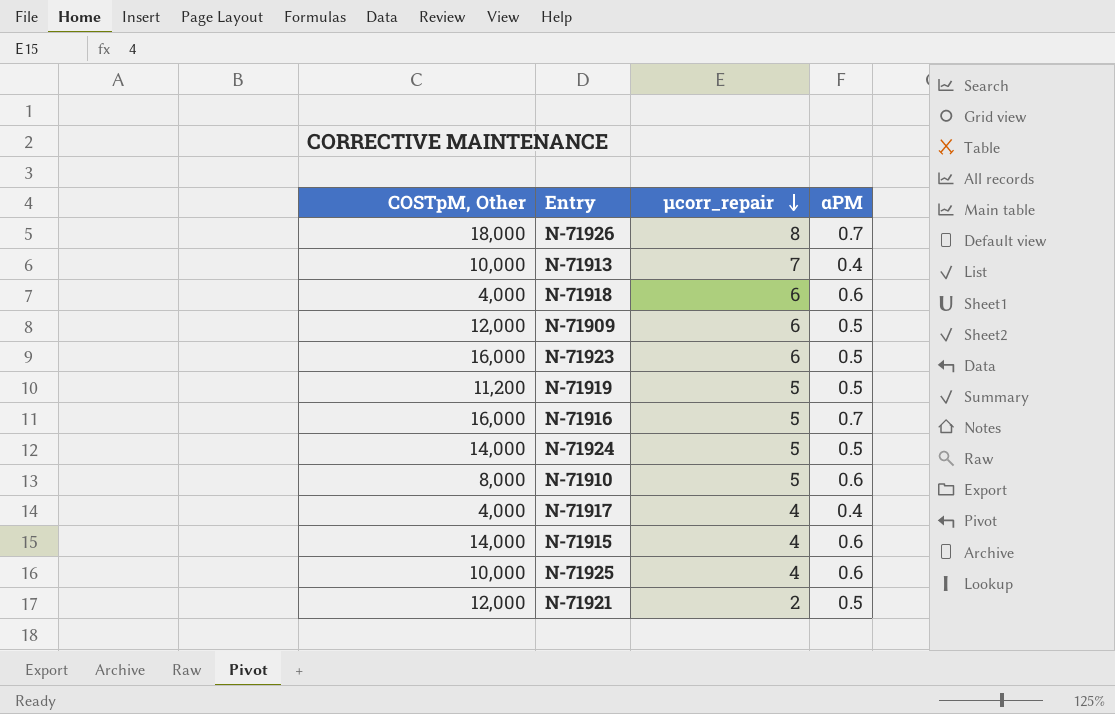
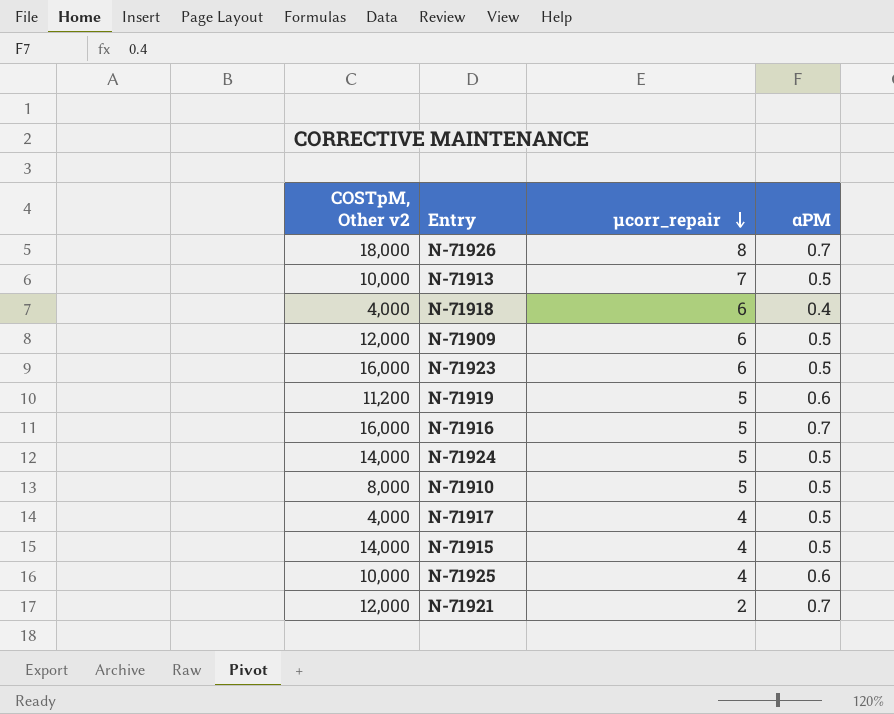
column name: COSTpM, Other -> COSTpM, Other v2
N-71913 | αPM: 0.4 -> 0.5
N-71918 | αPM: 0.6 -> 0.4
N-71919 | αPM: 0.5 -> 0.6
N-71910 | αPM: 0.6 -> 0.5
N-71917 | αPM: 0.4 -> 0.5
N-71915 | αPM: 0.6 -> 0.5
N-71921 | αPM: 0.5 -> 0.7

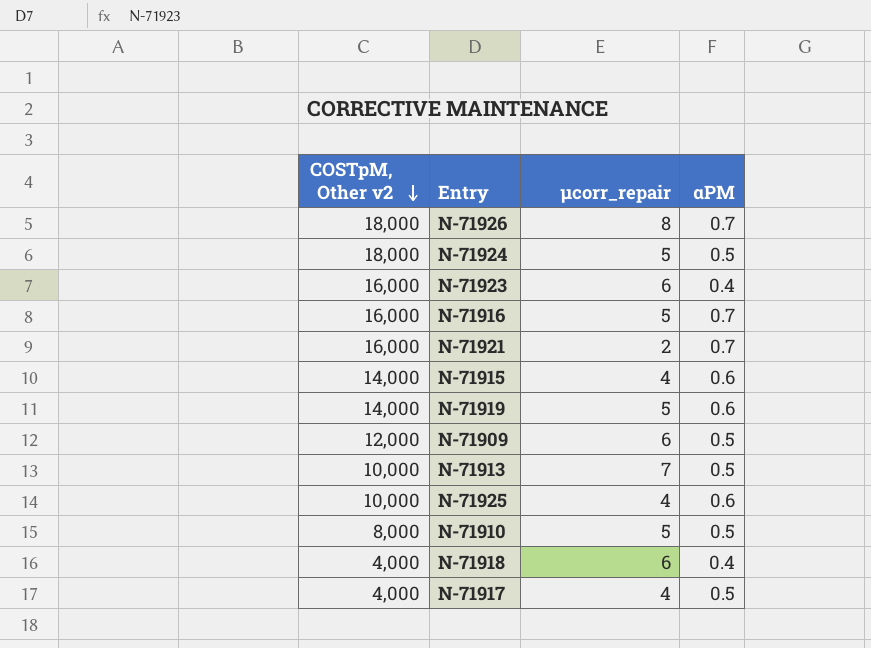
row order: µcorr_repair descending -> COSTpM, Other v2 descending
N-71924 | COSTpM, Other v2: 14,000 -> 18,000
N-71923 | αPM: 0.5 -> 0.4
N-71921 | COSTpM, Other v2: 12,000 -> 16,000
N-71915 | αPM: 0.5 -> 0.6
N-71919 | COSTpM, Other v2: 11,200 -> 14,000

